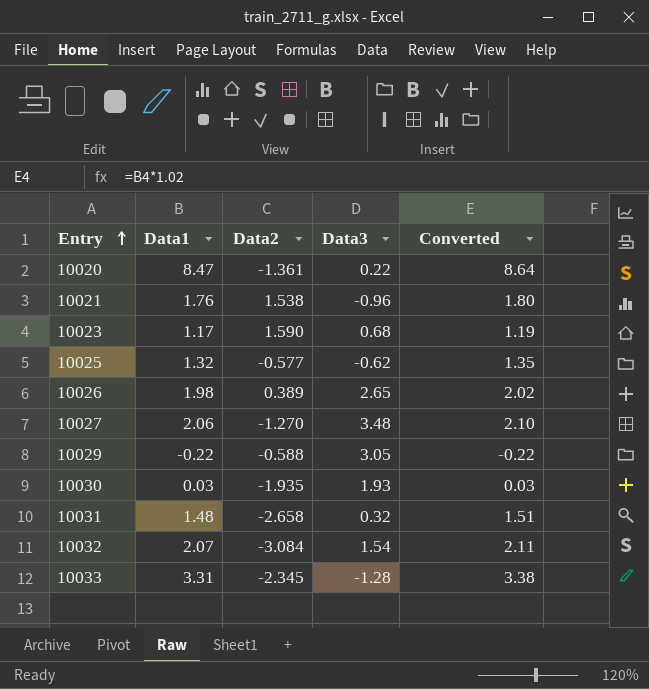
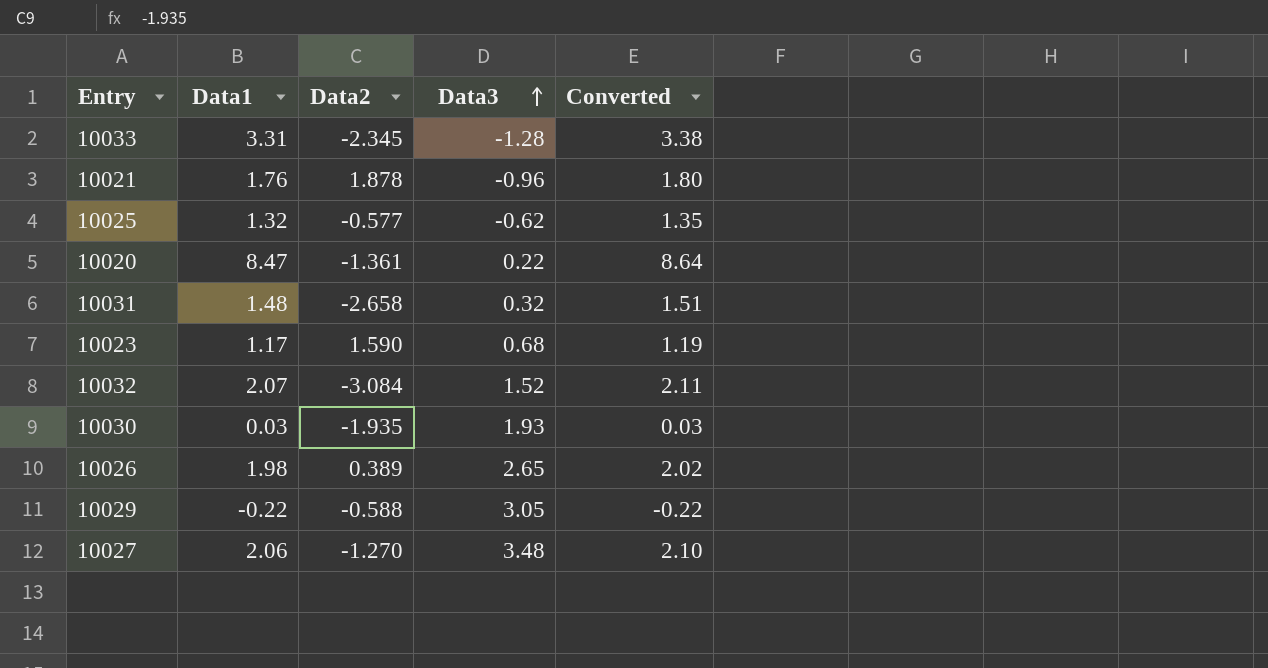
row order: Entry ascending -> Data3 ascending
10021 | Data2: 1.538 -> 1.878
10032 | Data3: 1.54 -> 1.52

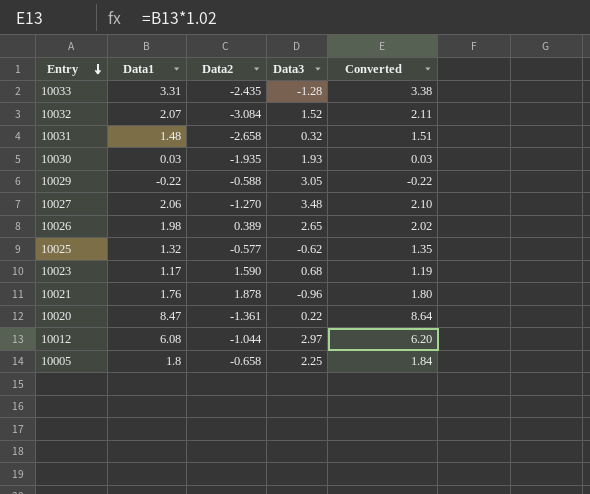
row order: Data3 ascending -> Entry descending
10033 | Data2: -2.345 -> -2.435
row 10012: none -> 6.08 | -1.044 | 2.97 | 6.20
row 10005: none -> 1.8 | -0.658 | 2.25 | 1.84

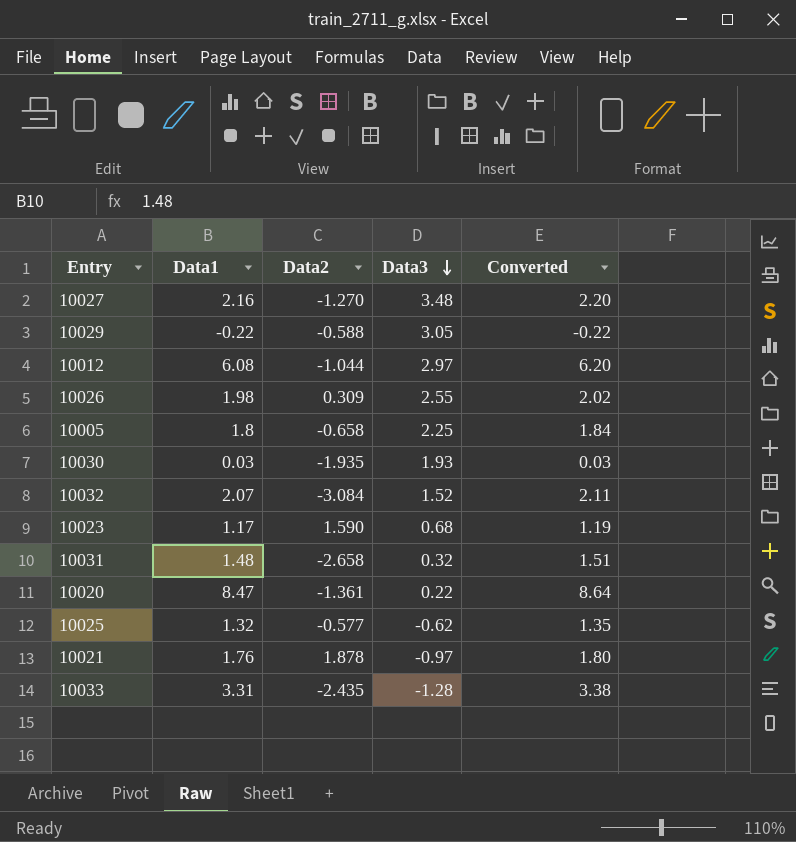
row order: Entry descending -> Data3 descending
10027 | Data1: 2.06 -> 2.16
10027 | Converted: 2.10 -> 2.20
10026 | Data2: 0.389 -> 0.309
10026 | Data3: 2.65 -> 2.55
10021 | Data3: -0.96 -> -0.97

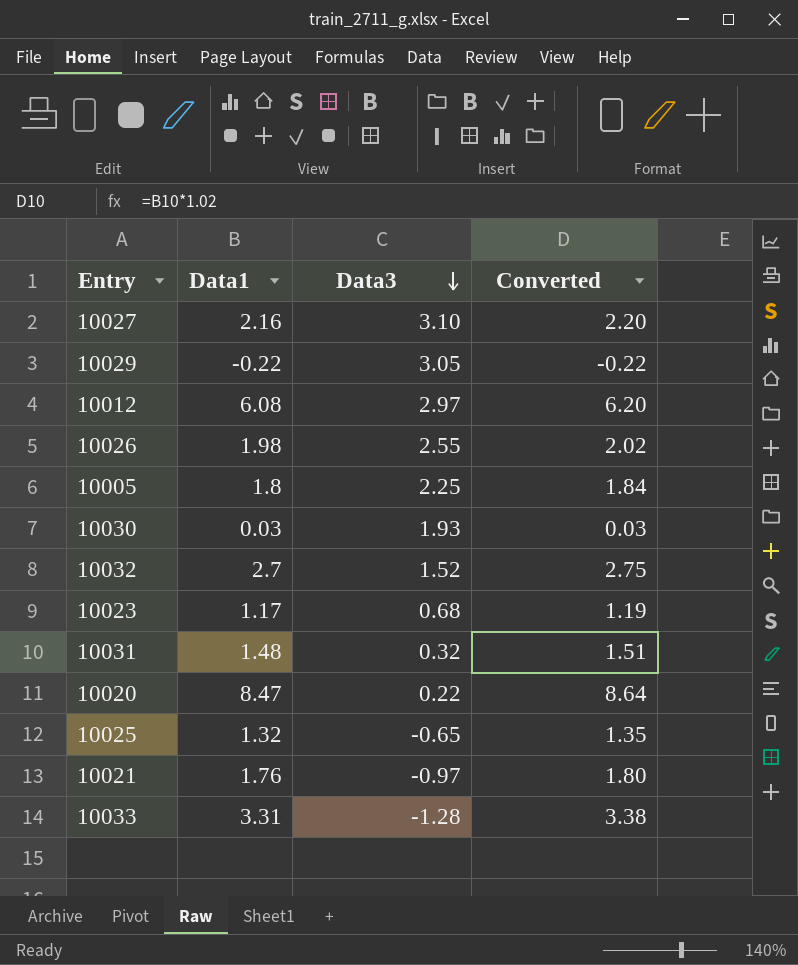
column Data2 | position: 3 -> none
10027 | Data3: 3.48 -> 3.10
10032 | Data1: 2.07 -> 2.7
10032 | Converted: 2.11 -> 2.75
10025 | Data3: -0.62 -> -0.65

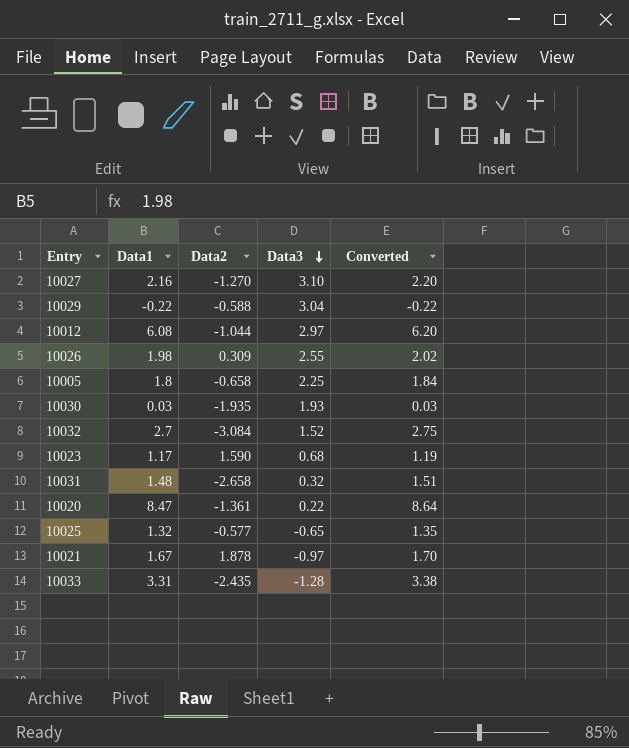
column Data2 | position: none -> 3
10029 | Data3: 3.05 -> 3.04
10021 | Data1: 1.76 -> 1.67
10021 | Converted: 1.80 -> 1.70

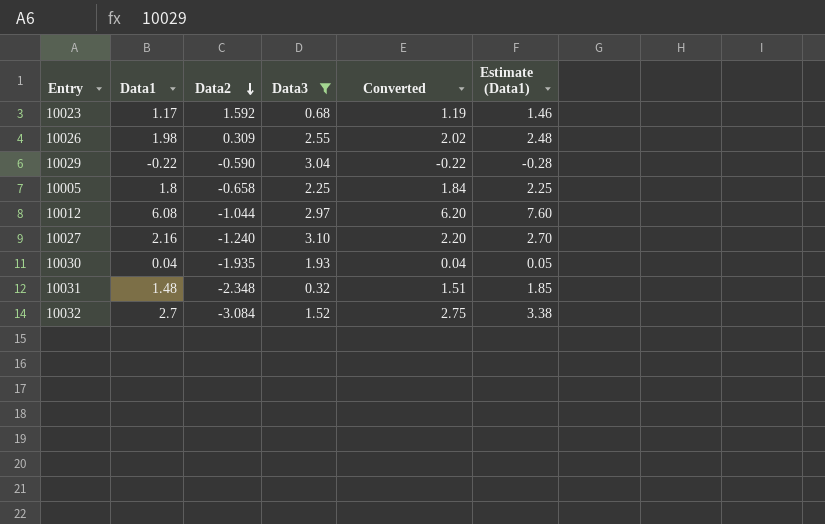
filter: none -> Data3 >= 0.32
row order: Data3 descending -> Data2 descending
column Estimate (Data1) | formula: none -> [Data1] * 1.25
10023 | Data2: 1.590 -> 1.592
10029 | Data2: -0.588 -> -0.590
10027 | Data2: -1.270 -> -1.240
10030 | Data1: 0.03 -> 0.04
10030 | Converted: 0.03 -> 0.04
10031 | Data2: -2.658 -> -2.348

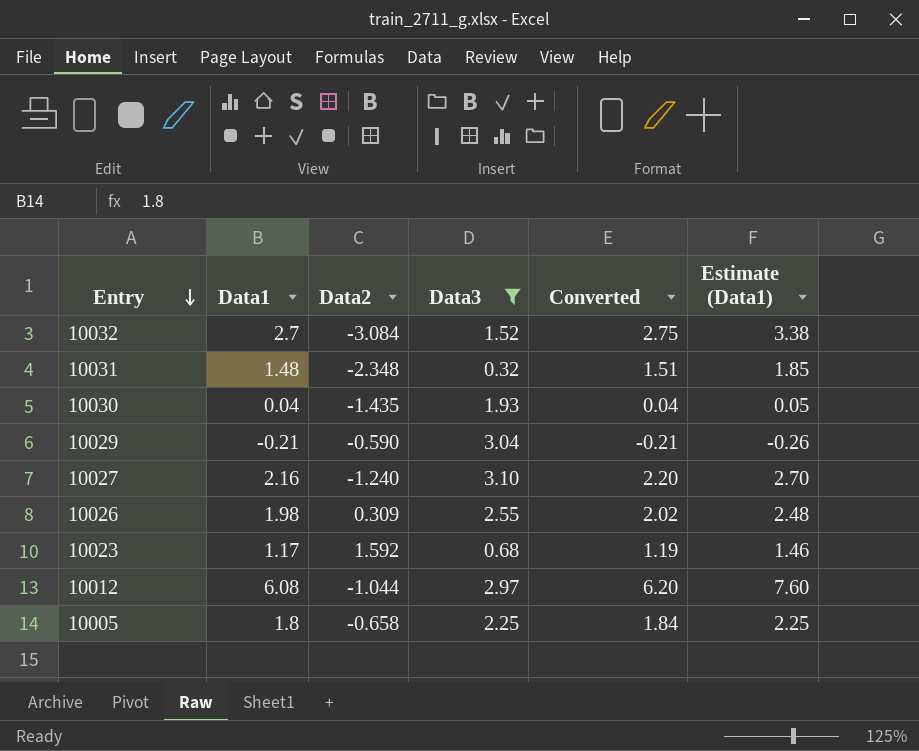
row order: Data2 descending -> Entry descending
10030 | Data2: -1.935 -> -1.435
10029 | Data1: -0.22 -> -0.21
10029 | Converted: -0.22 -> -0.21
10029 | Estimate (Data1): -0.28 -> -0.26

